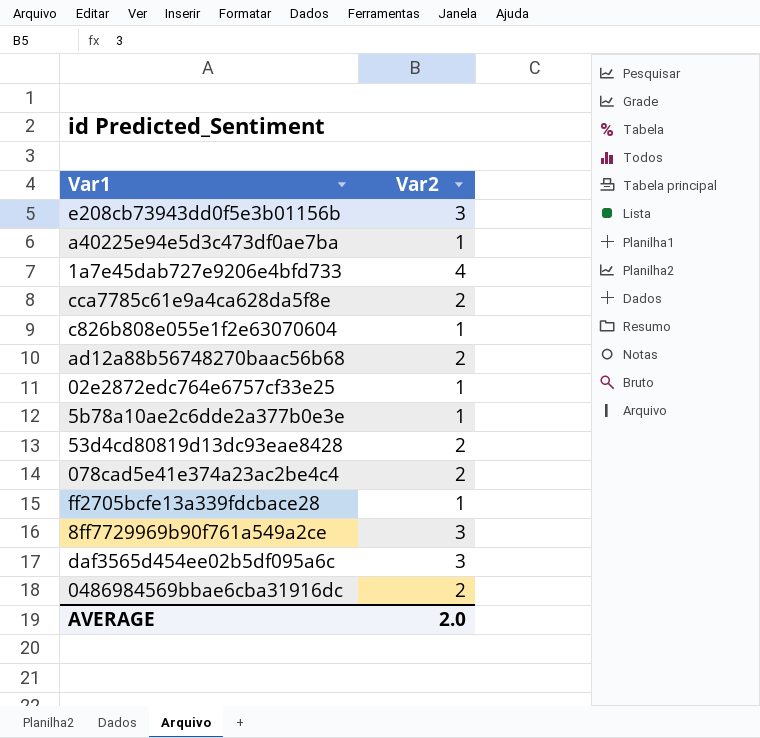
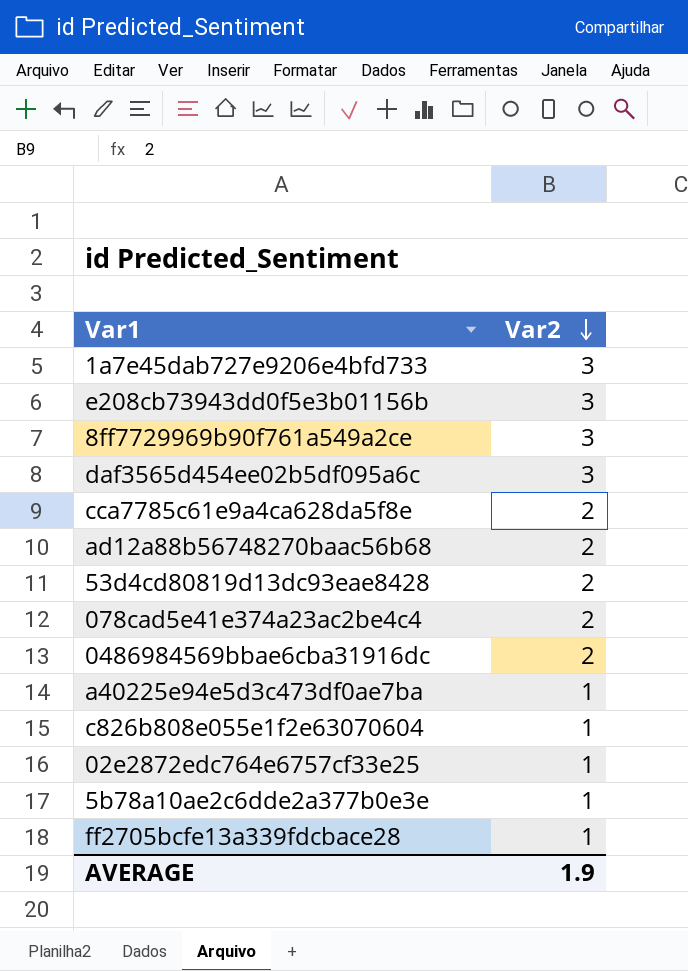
row order: none -> Var2 descending
1a7e45dab727e9206e4bfd733 | Var2: 4 -> 3
AVERAGE | Var2: 2.0 -> 1.9

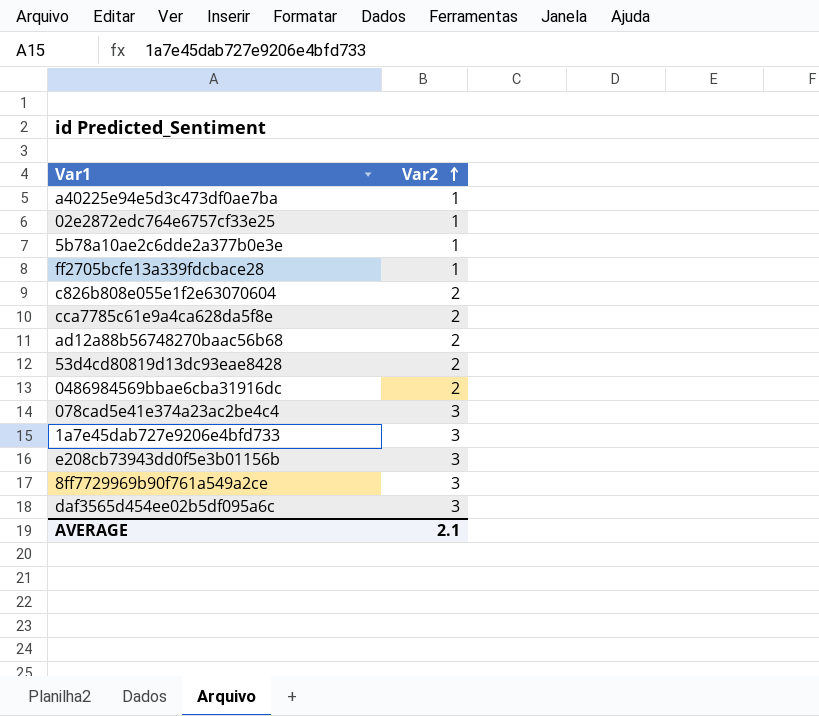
row order: Var2 descending -> Var2 ascending
c826b808e055e1f2e63070604 | Var2: 1 -> 2
078cad5e41e374a23ac2be4c4 | Var2: 2 -> 3
AVERAGE | Var2: 1.9 -> 2.1

